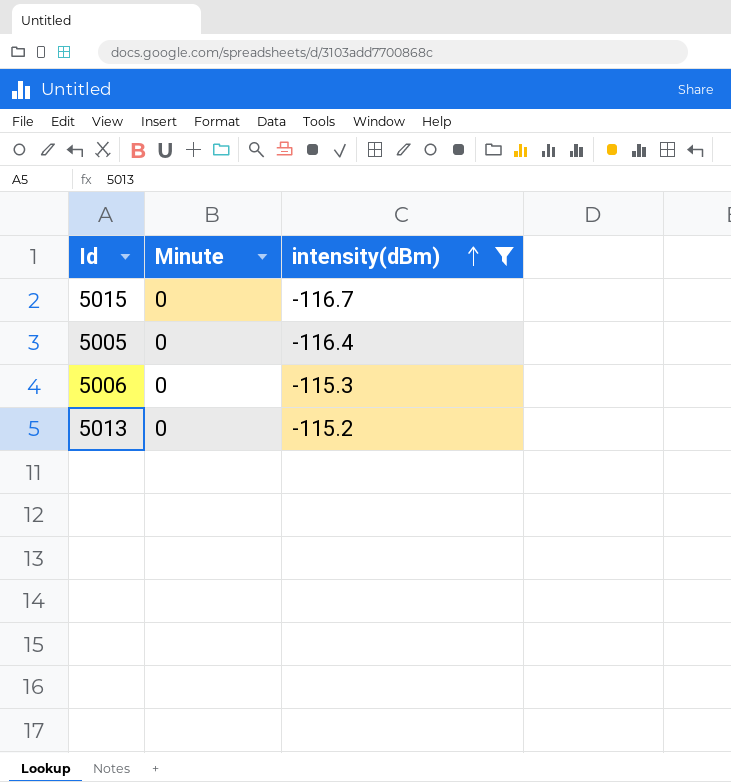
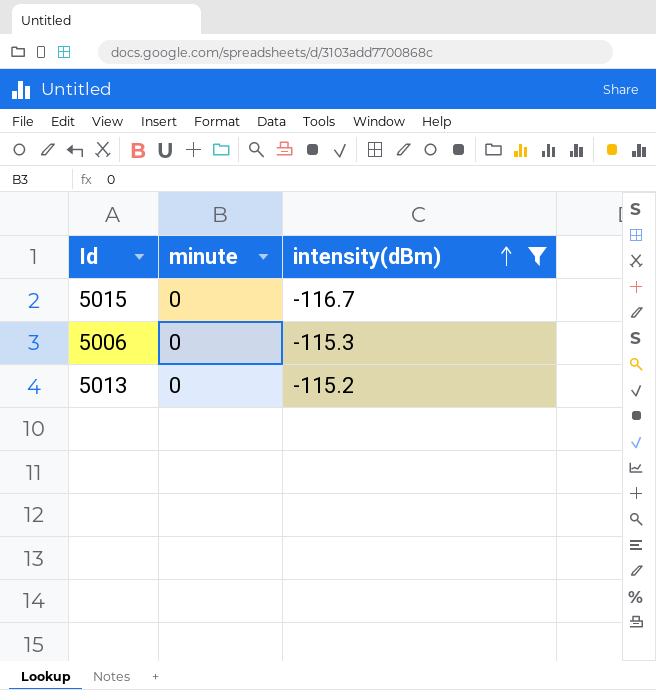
column name: Minute -> minute
row 5005: 0 | -116.4 -> none

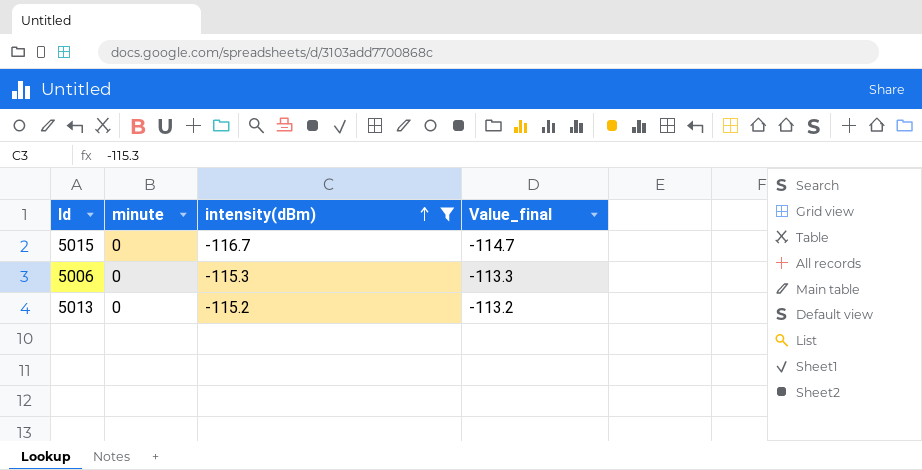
column Value_final | formula: none -> [intensity(dBm)] + 2

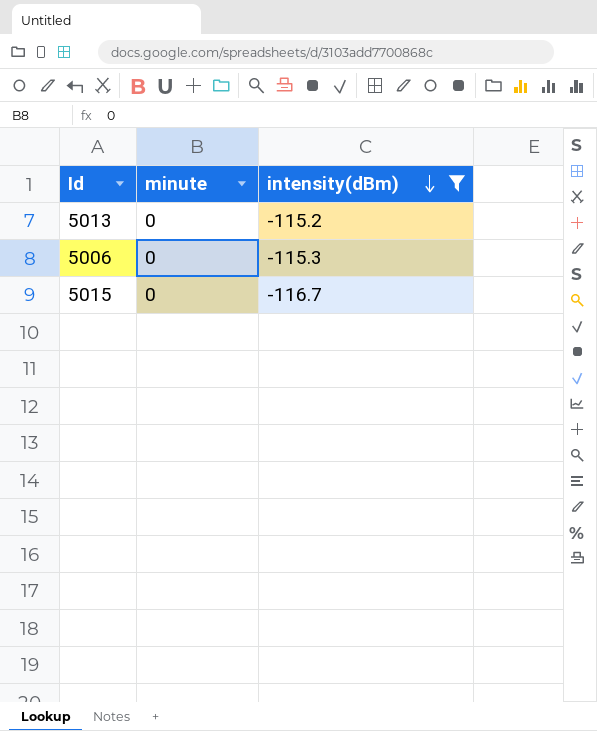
row order: intensity(dBm) ascending -> intensity(dBm) descending
column Value_final | formula: [intensity(dBm)] + 2 -> none

